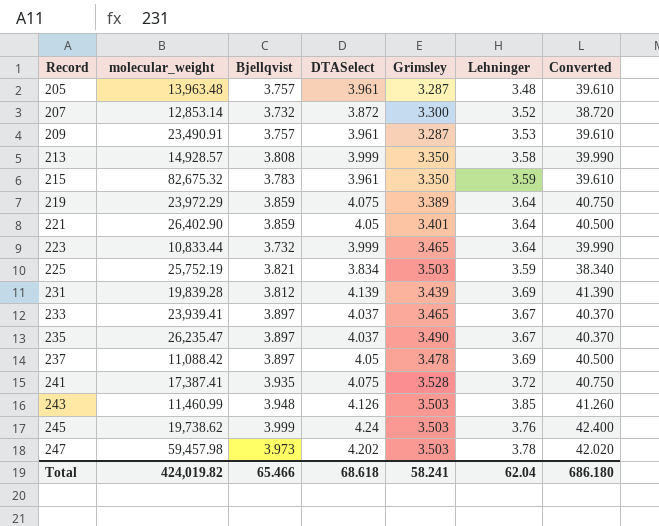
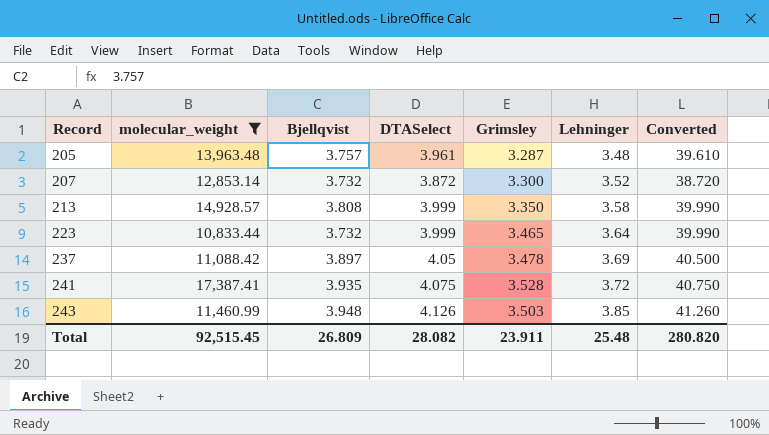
filter: none -> molecular_weight <= 17,387.41
Total | molecular_weight: 424,019.82 -> 92,515.45
Total | Bjellqvist: 65.466 -> 26.809
Total | DTASelect: 68.618 -> 28.082
Total | Grimsley: 58.241 -> 23.911
Total | Lehninger: 62.04 -> 25.48
Total | Converted: 686.180 -> 280.820

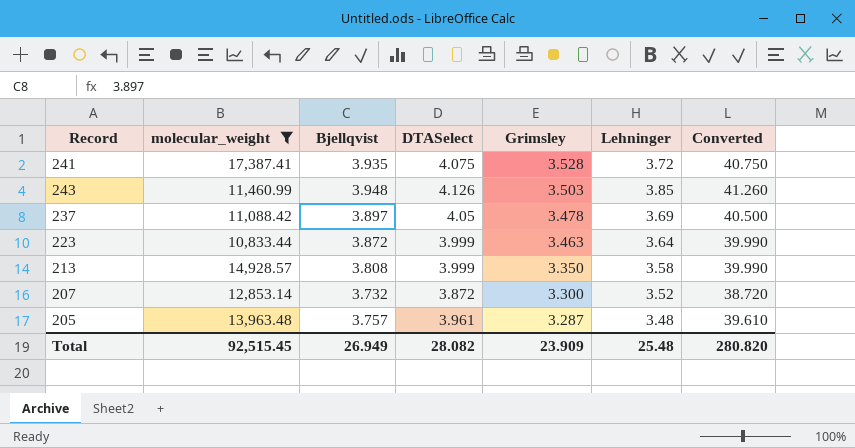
row order: Record ascending -> Grimsley descending
223 | Bjellqvist: 3.732 -> 3.872
223 | Grimsley: 3.465 -> 3.463
Total | Bjellqvist: 26.809 -> 26.949
Total | Grimsley: 23.911 -> 23.909

